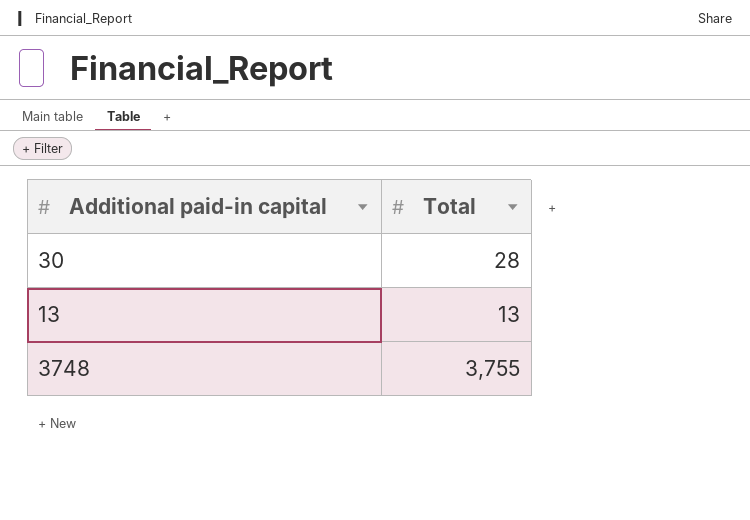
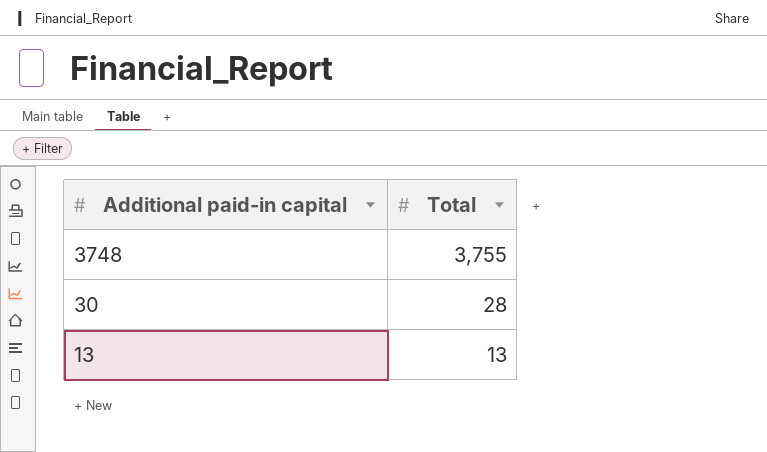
row order: none -> Additional paid-in capital descending

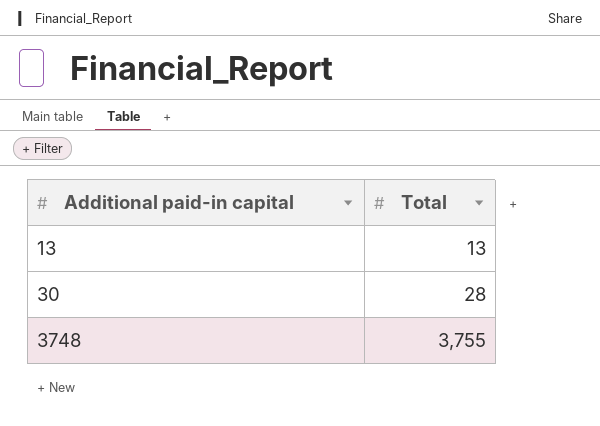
row order: Additional paid-in capital descending -> Additional paid-in capital ascending

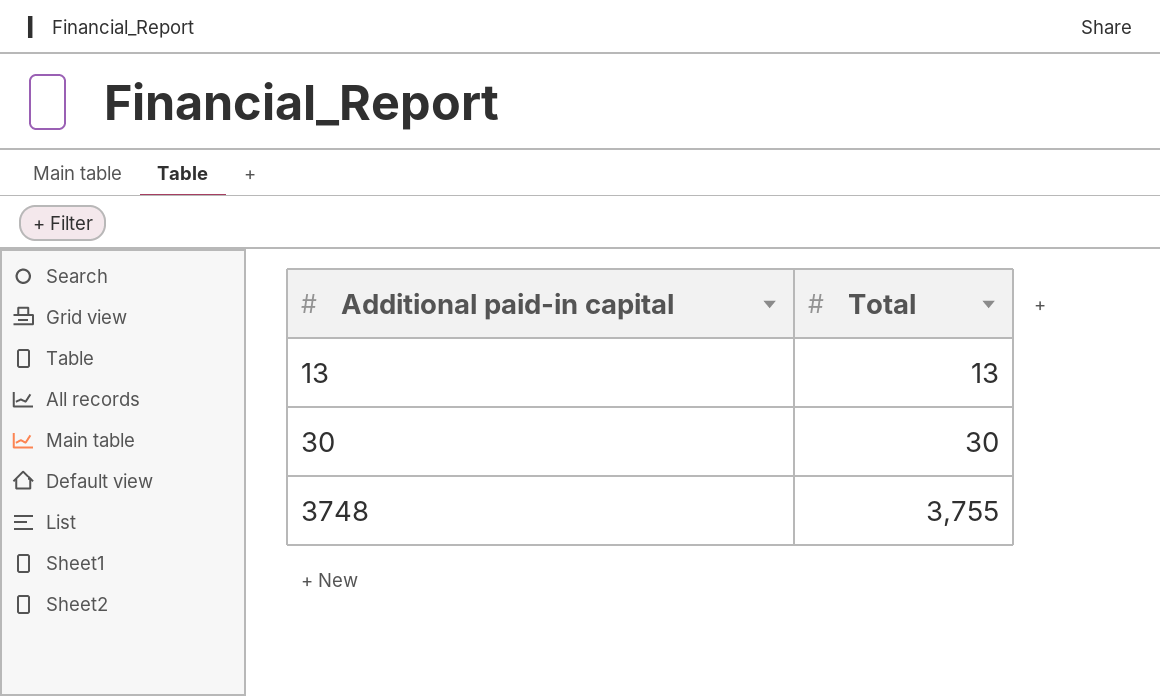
30 | Total: 28 -> 30

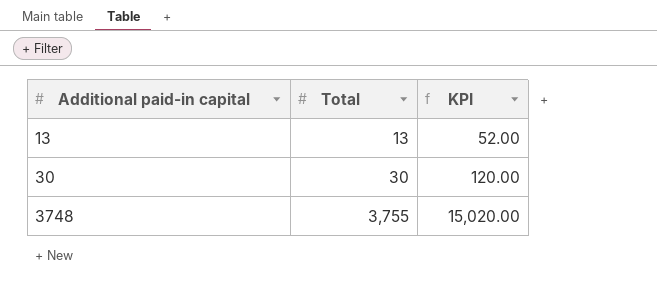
column KPI | formula: none -> [Total] * 4

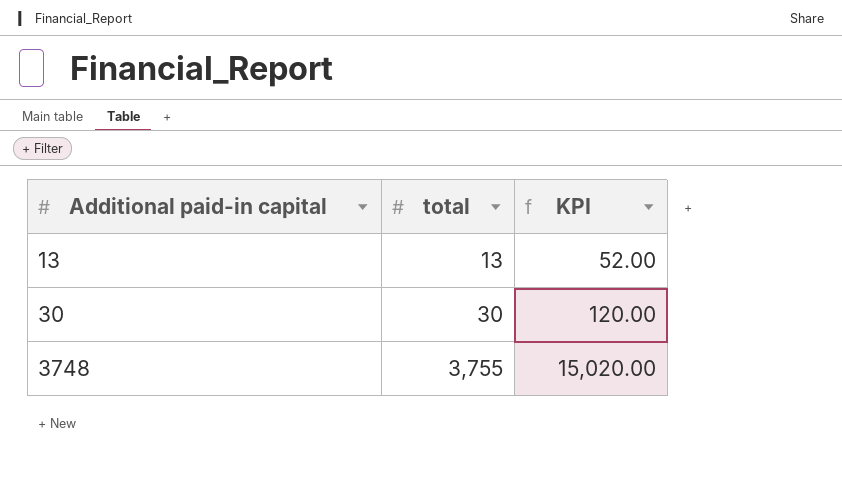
column name: Total -> total

